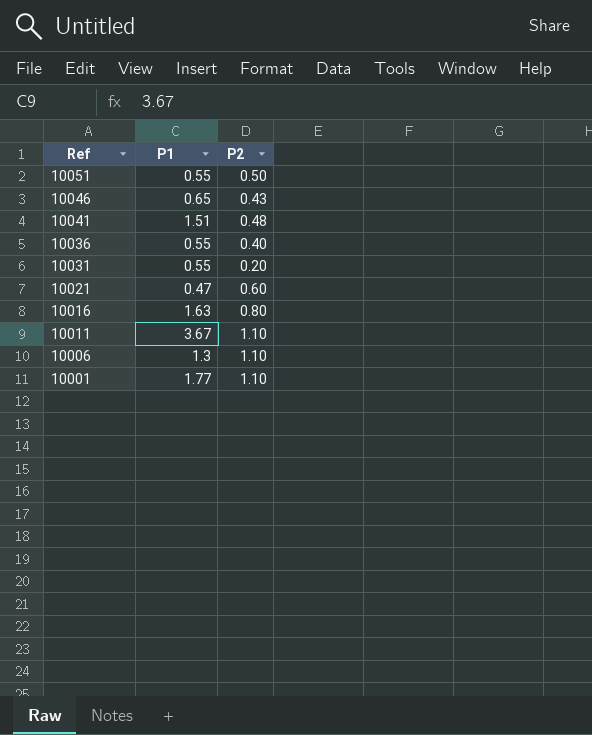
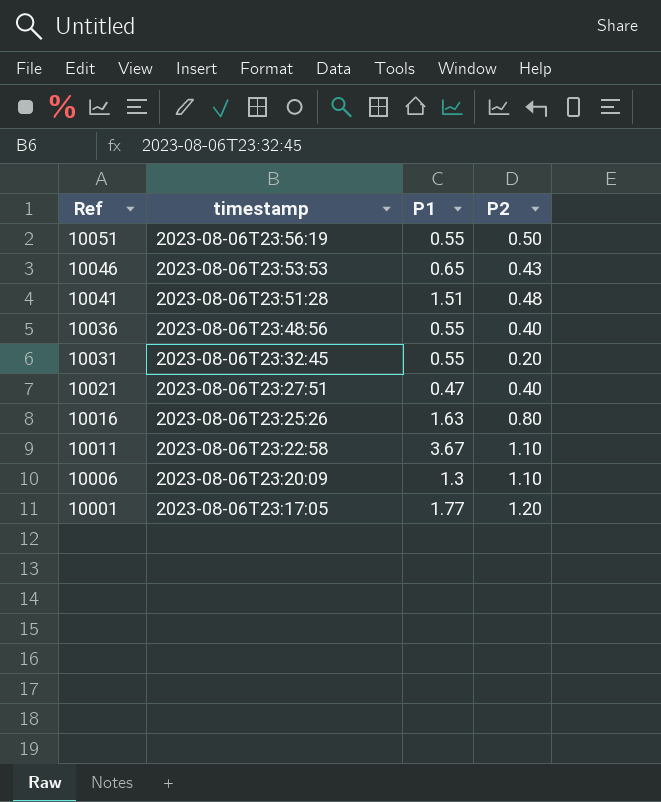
column timestamp | position: none -> 2
10021 | P2: 0.60 -> 0.40
10001 | P2: 1.10 -> 1.20

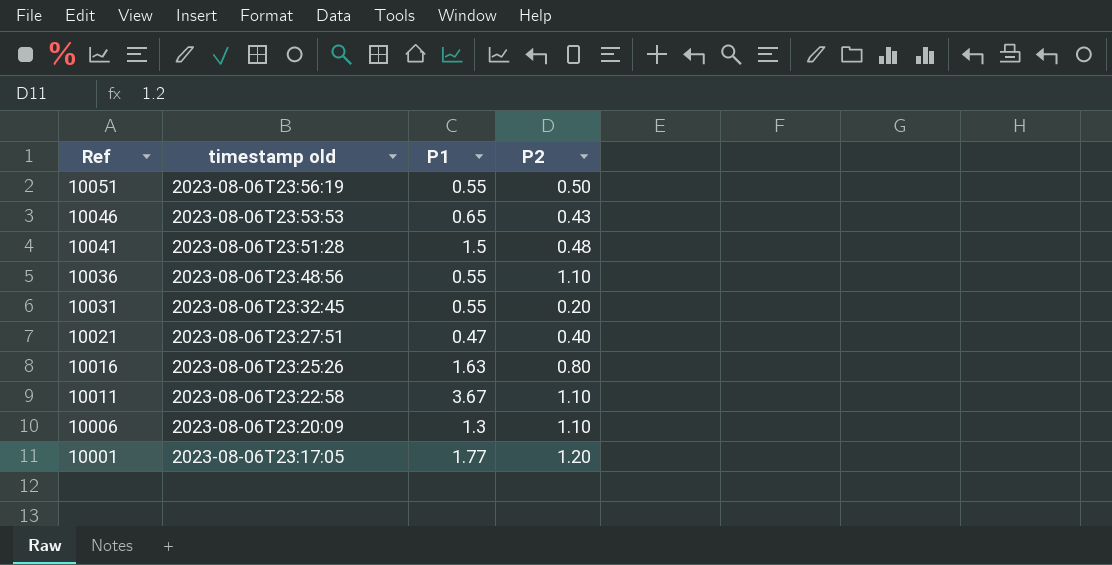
column name: timestamp -> timestamp old
10041 | P1: 1.51 -> 1.5
10036 | P2: 0.40 -> 1.10

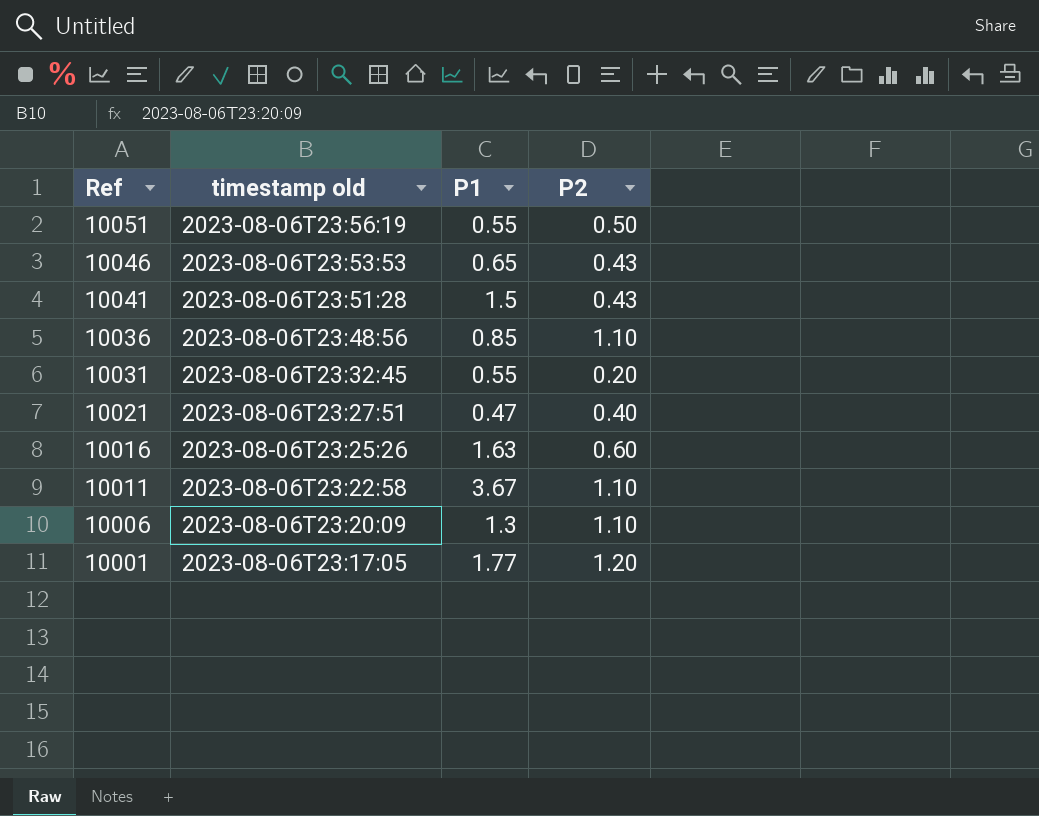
10041 | P2: 0.48 -> 0.43
10036 | P1: 0.55 -> 0.85
10016 | P2: 0.80 -> 0.60

